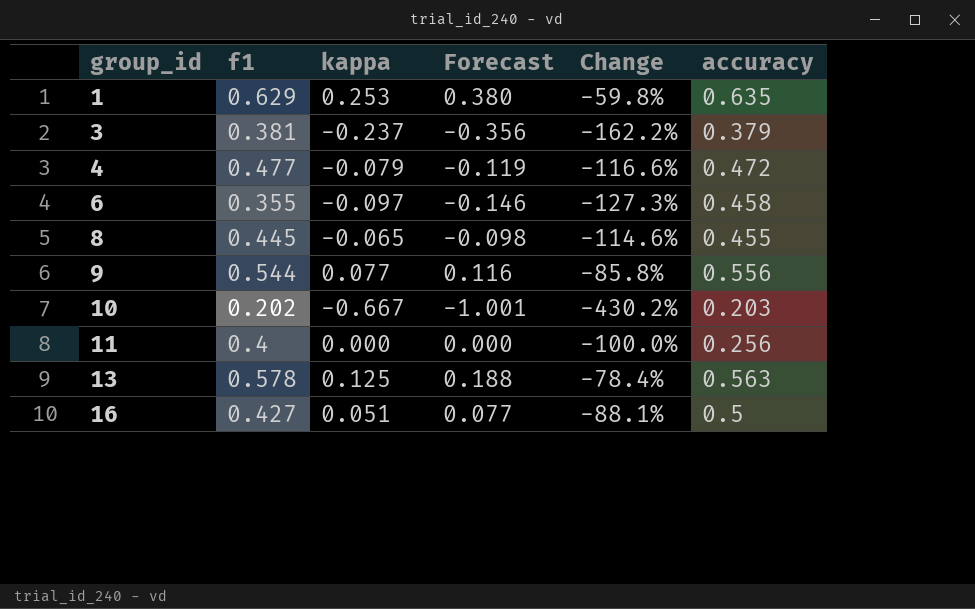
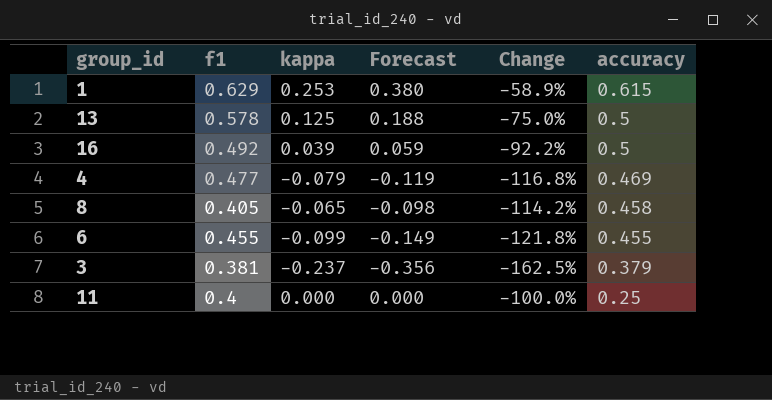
row order: group_id ascending -> accuracy descending
column Change | formula: ([kappa] - [f1]) / [f1] -> ([kappa] - [accuracy]) / [accuracy]
row 9: 0.544 | 0.077 | 0.116 | -85.8% | 0.556 -> none
row 10: 0.202 | -0.667 | -1.001 | -430.2% | 0.203 -> none
1 | accuracy: 0.635 -> 0.615
13 | accuracy: 0.563 -> 0.5
16 | f1: 0.427 -> 0.492
16 | kappa: 0.051 -> 0.039
16 | Forecast: 0.077 -> 0.059
4 | accuracy: 0.472 -> 0.469
8 | f1: 0.445 -> 0.405
8 | accuracy: 0.455 -> 0.458
6 | f1: 0.355 -> 0.455
6 | kappa: -0.097 -> -0.099
6 | Forecast: -0.146 -> -0.149
6 | accuracy: 0.458 -> 0.455
11 | accuracy: 0.256 -> 0.25

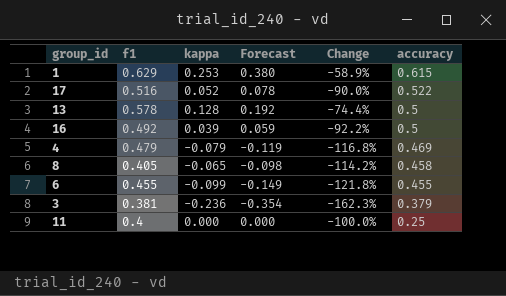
row 17: none -> 0.516 | 0.052 | 0.078 | -90.0% | 0.522
13 | kappa: 0.125 -> 0.128
13 | Forecast: 0.188 -> 0.192
13 | Change: -75.0% -> -74.4%
4 | f1: 0.477 -> 0.479
3 | kappa: -0.237 -> -0.236
3 | Forecast: -0.356 -> -0.354
3 | Change: -162.5% -> -162.3%

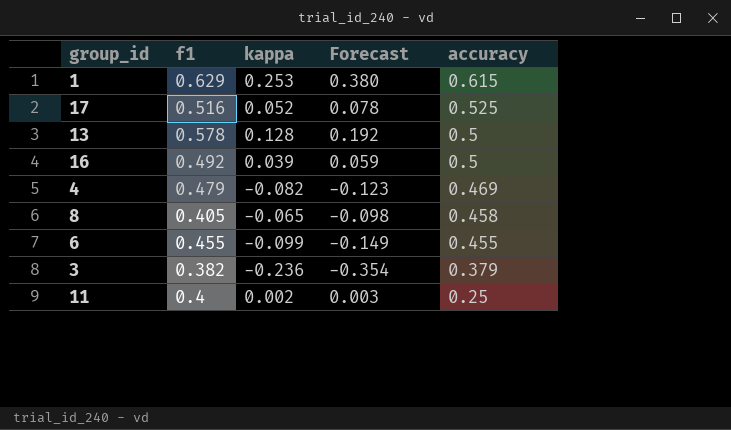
column Change | formula: ([kappa] - [accuracy]) / [accuracy] -> none
17 | accuracy: 0.522 -> 0.525
4 | kappa: -0.079 -> -0.082
4 | Forecast: -0.119 -> -0.123
3 | f1: 0.381 -> 0.382
11 | kappa: 0.000 -> 0.002
11 | Forecast: 0.000 -> 0.003

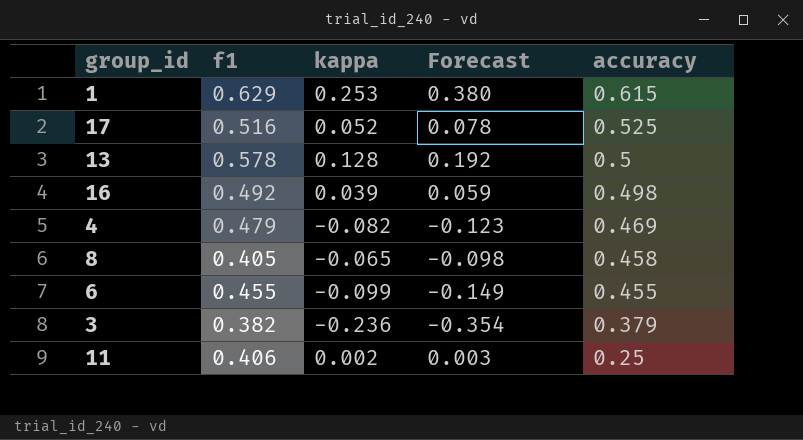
16 | accuracy: 0.5 -> 0.498
11 | f1: 0.4 -> 0.406

